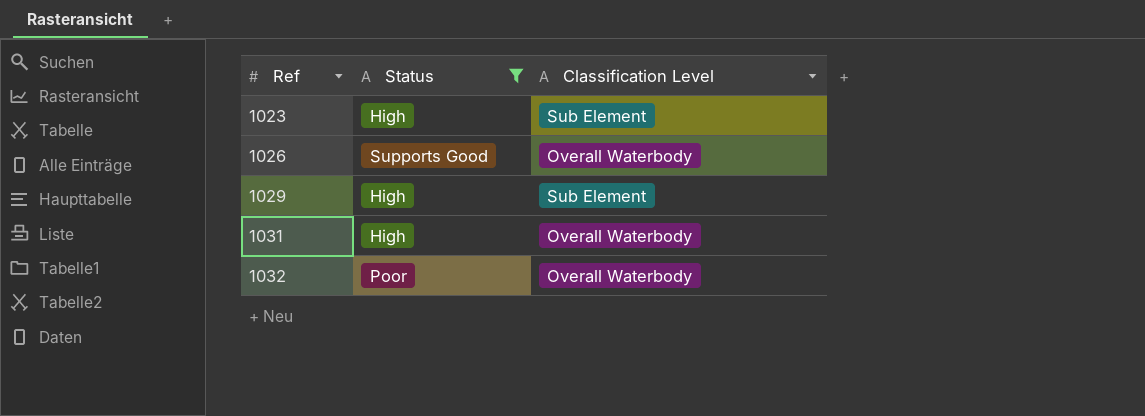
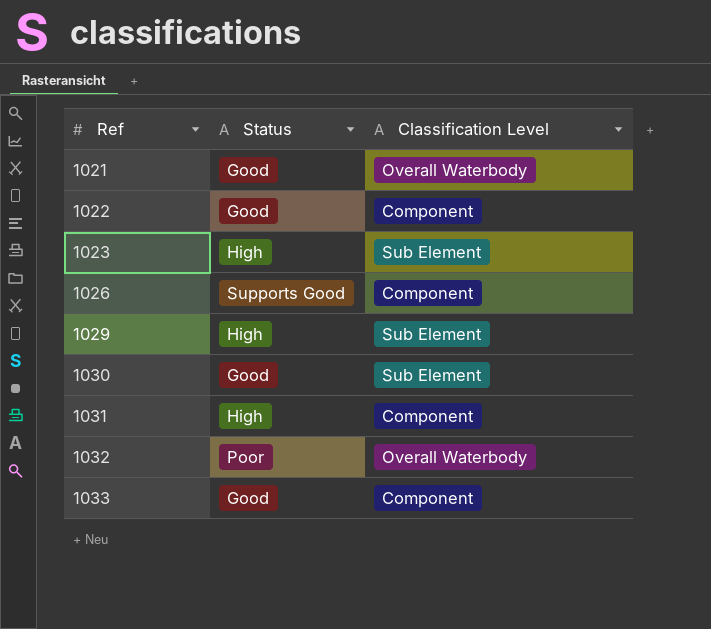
filter: Status != Good -> none
1026 | Classification Level: Overall Waterbody -> Component
1031 | Classification Level: Overall Waterbody -> Component

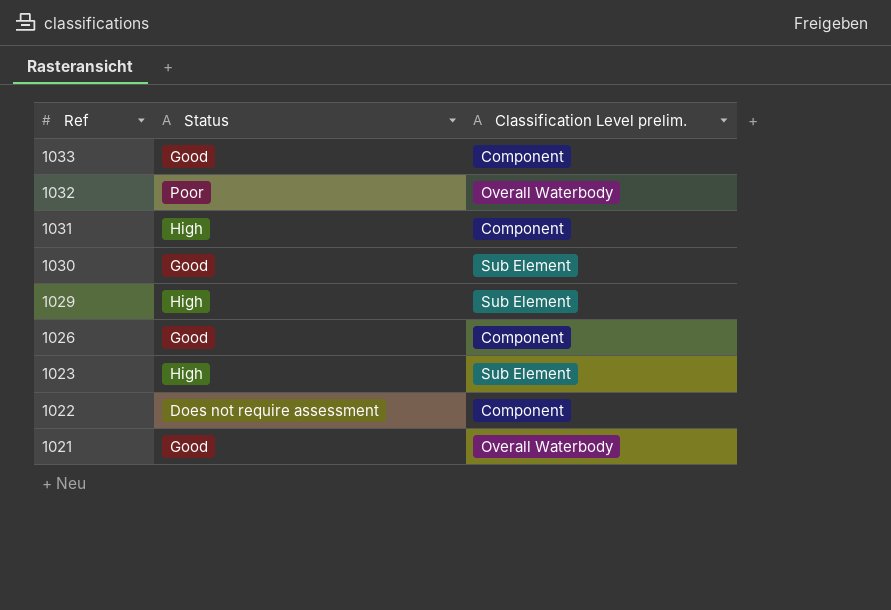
row order: Ref ascending -> Ref descending
column name: Classification Level -> Classification Level prelim.
1026 | Status: Supports Good -> Good
1022 | Status: Good -> Does not require assessment

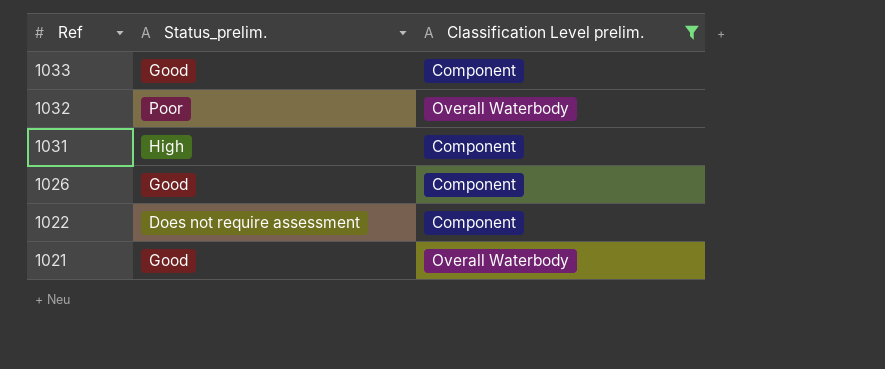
filter: none -> Classification Level prelim. != Sub Element
column name: Status -> Status_prelim.

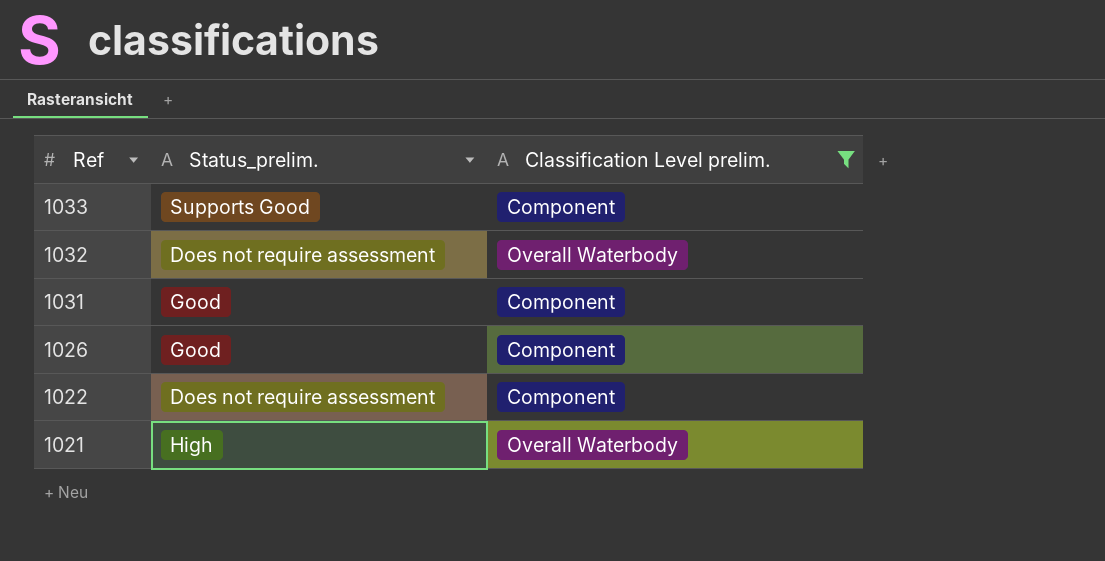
1033 | Status_prelim.: Good -> Supports Good
1032 | Status_prelim.: Poor -> Does not require assessment
1031 | Status_prelim.: High -> Good
1021 | Status_prelim.: Good -> High

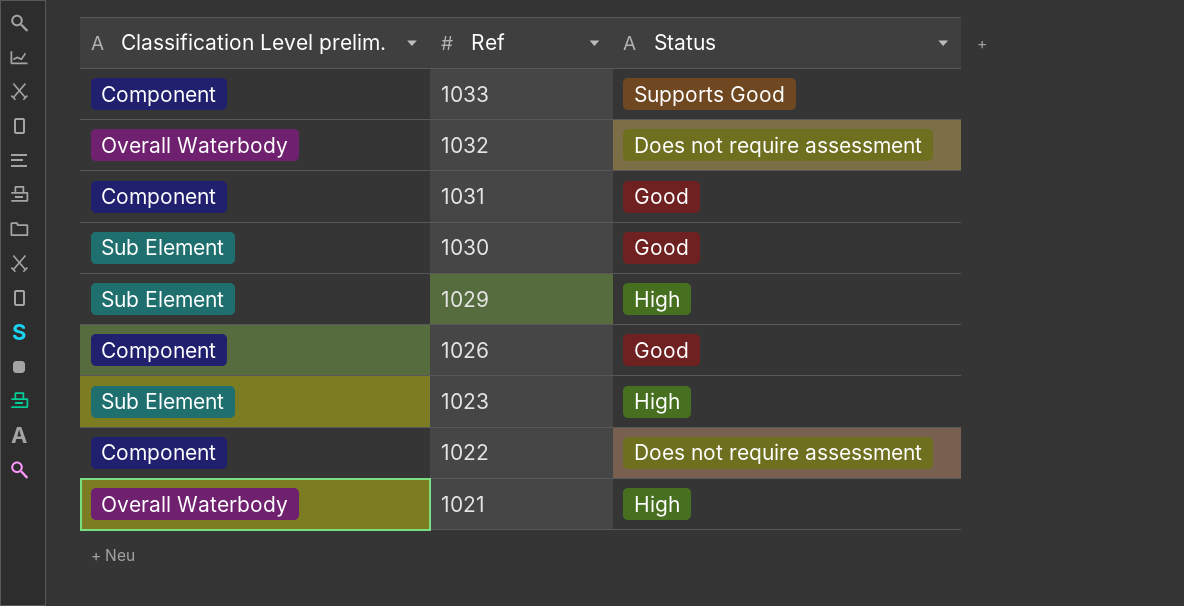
filter: Classification Level prelim. != Sub Element -> none
column Classification Level prelim. | position: 3 -> 1
column name: Status_prelim. -> Status

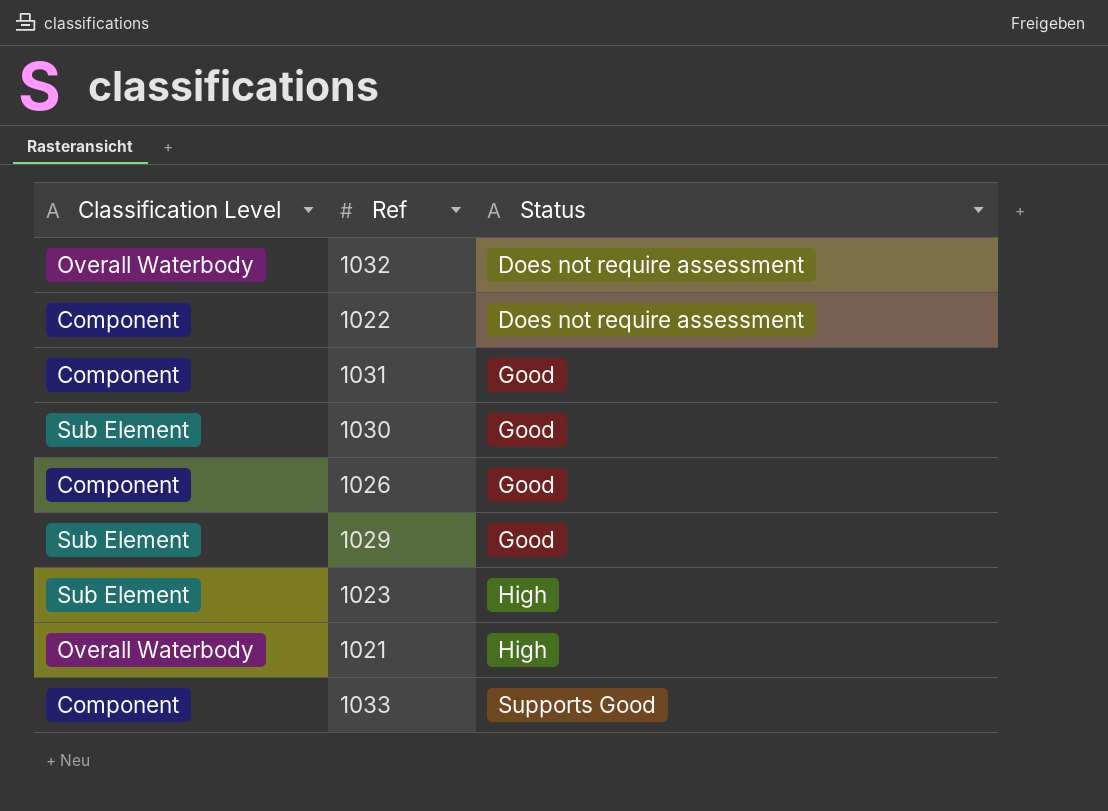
row order: Ref descending -> Status ascending
column name: Classification Level prelim. -> Classification Level
1029 | Status: High -> Good

